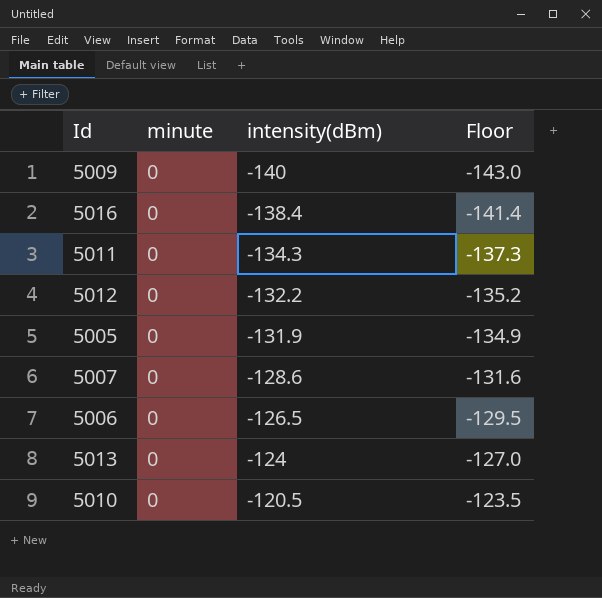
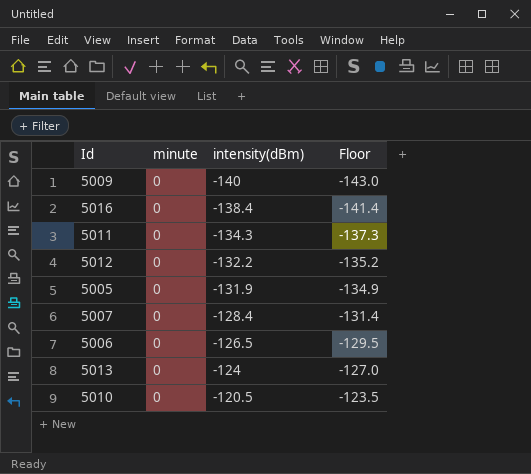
5007 | intensity(dBm): -128.6 -> -128.4
5007 | Floor: -131.6 -> -131.4

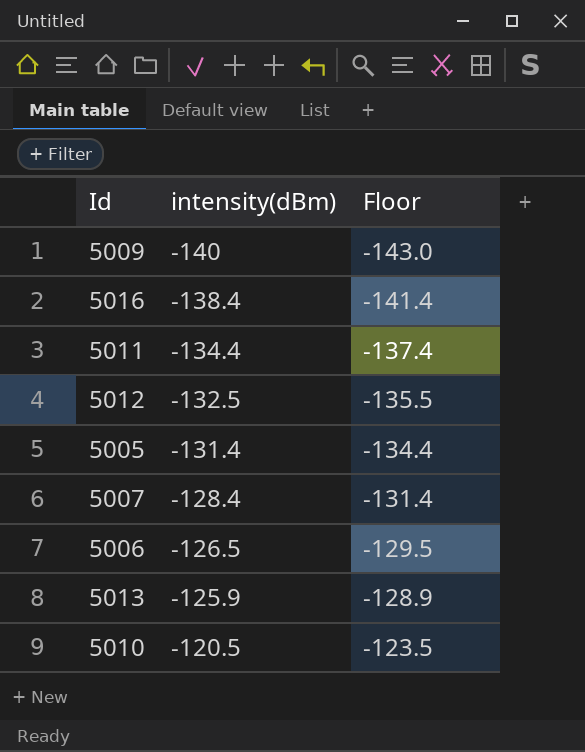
column minute | position: 2 -> none
5011 | intensity(dBm): -134.3 -> -134.4
5011 | Floor: -137.3 -> -137.4
5012 | intensity(dBm): -132.2 -> -132.5
5012 | Floor: -135.2 -> -135.5
5005 | intensity(dBm): -131.9 -> -131.4
5005 | Floor: -134.9 -> -134.4
5013 | intensity(dBm): -124 -> -125.9
5013 | Floor: -127.0 -> -128.9

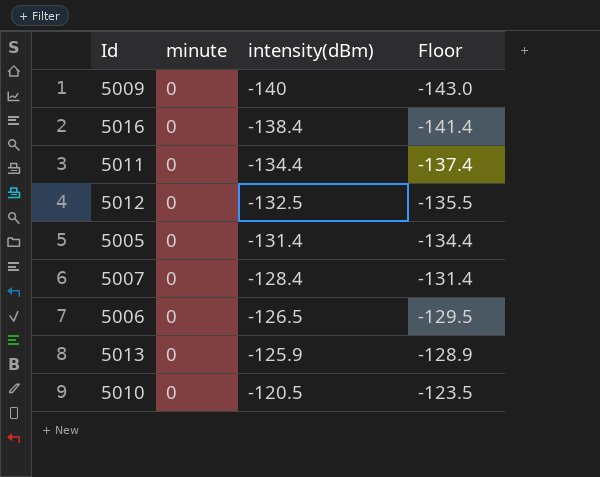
column minute | position: none -> 2

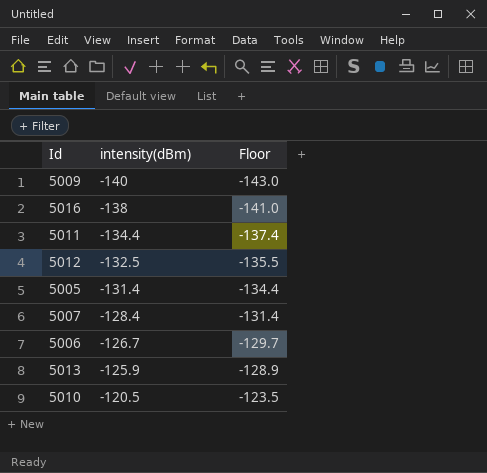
column minute | position: 2 -> none
5016 | intensity(dBm): -138.4 -> -138
5016 | Floor: -141.4 -> -141.0
5006 | intensity(dBm): -126.5 -> -126.7
5006 | Floor: -129.5 -> -129.7

